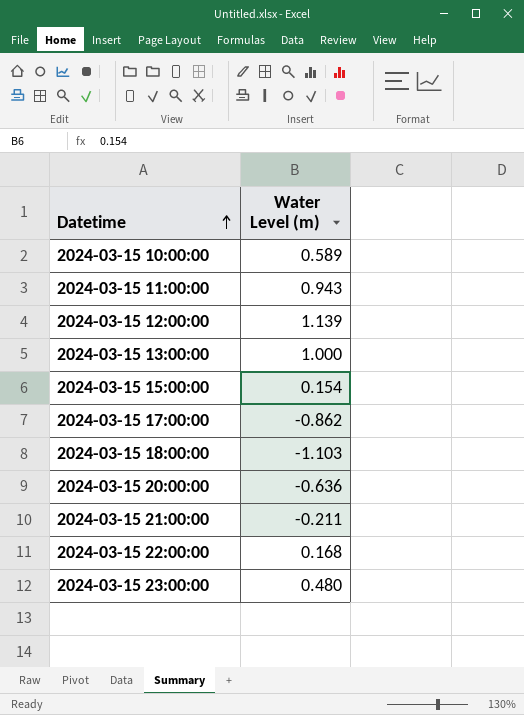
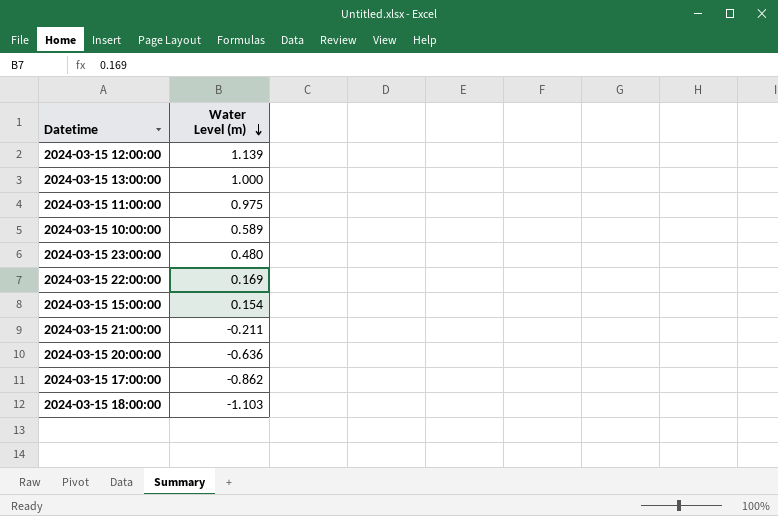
row order: Datetime ascending -> Water Level (m) descending
2024-03-15 11:00:00 | Water Level (m): 0.943 -> 0.975
2024-03-15 22:00:00 | Water Level (m): 0.168 -> 0.169

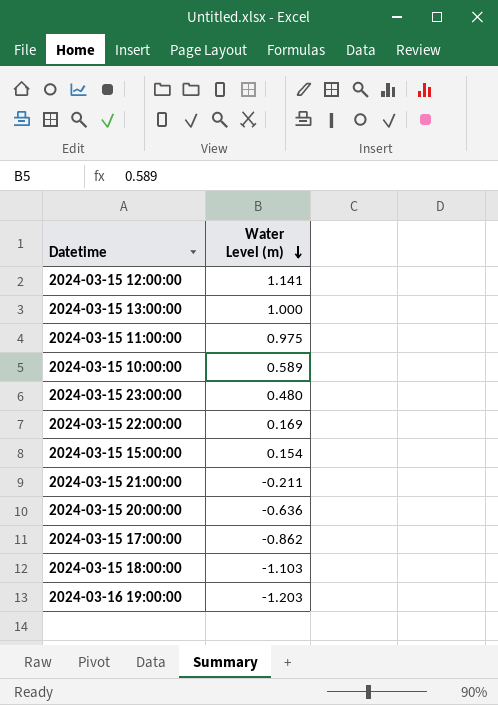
2024-03-15 12:00:00 | Water Level (m): 1.139 -> 1.141
row 2024-03-16 19:00:00: none -> -1.203

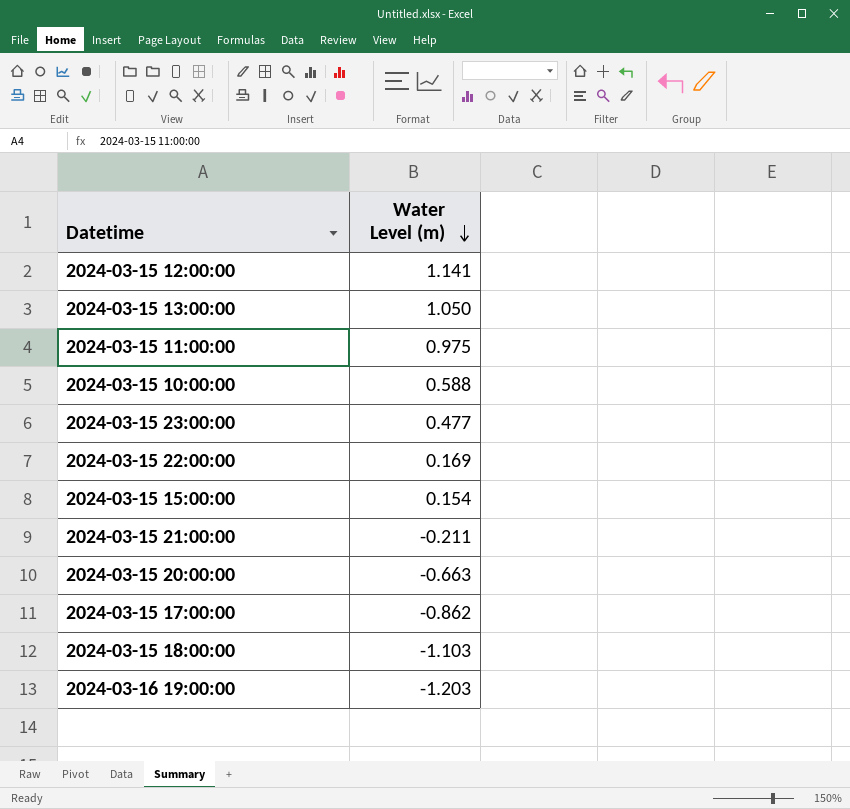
2024-03-15 13:00:00 | Water Level (m): 1.000 -> 1.050
2024-03-15 10:00:00 | Water Level (m): 0.589 -> 0.588
2024-03-15 23:00:00 | Water Level (m): 0.480 -> 0.477
2024-03-15 20:00:00 | Water Level (m): -0.636 -> -0.663

